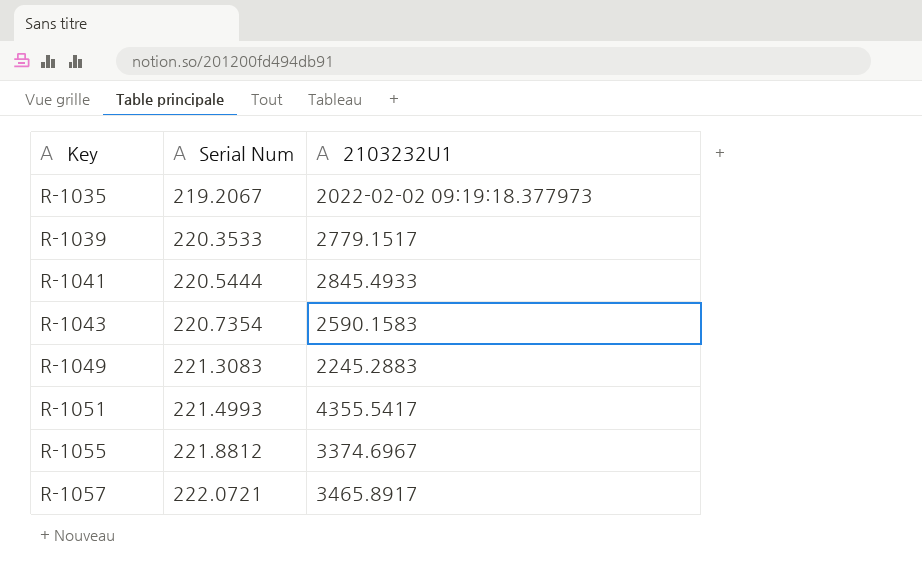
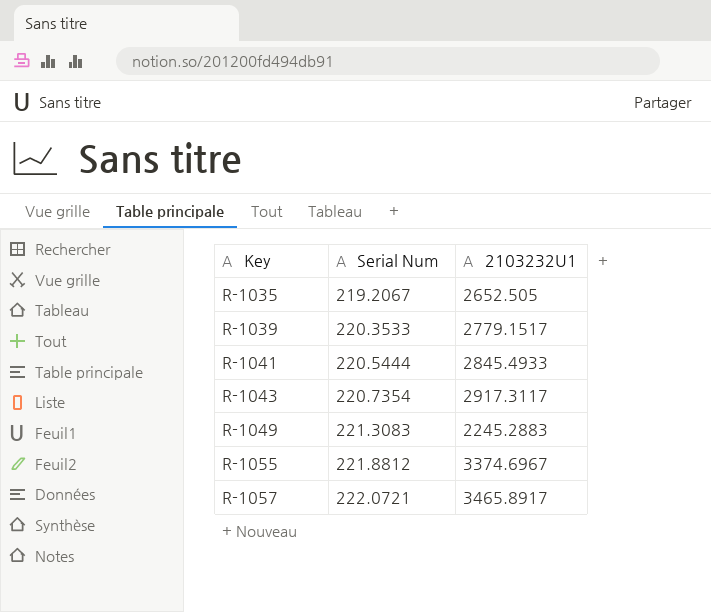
row R-1051: 221.4993 | 4355.5417 -> none
R-1035 | 2103232U1: 2022-02-02 09:19:18.377973 -> 2652.505
R-1043 | 2103232U1: 2590.1583 -> 2917.3117

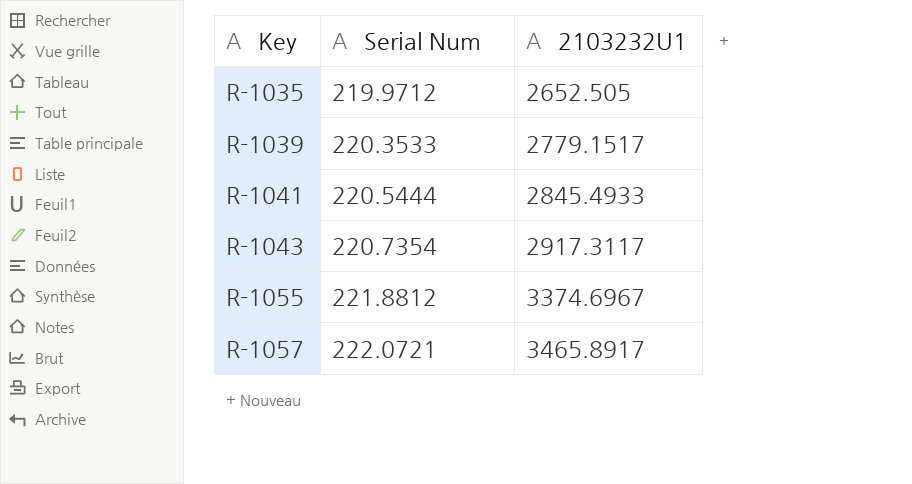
row R-1049: 221.3083 | 2245.2883 -> none
R-1035 | Serial Num: 219.2067 -> 219.9712

